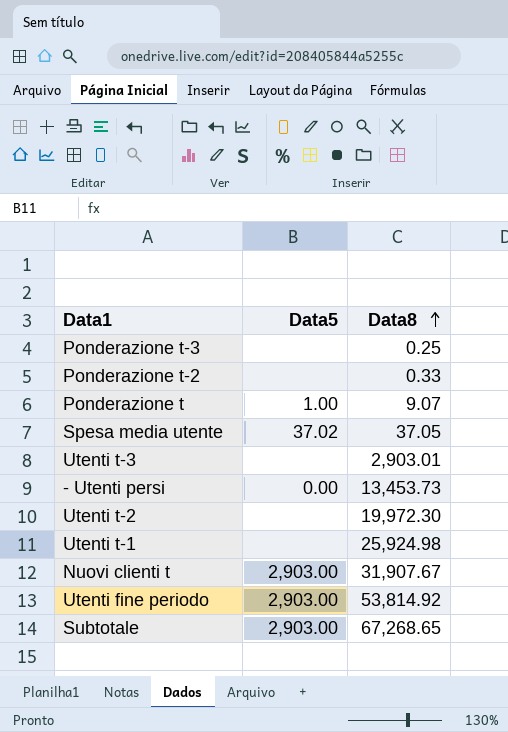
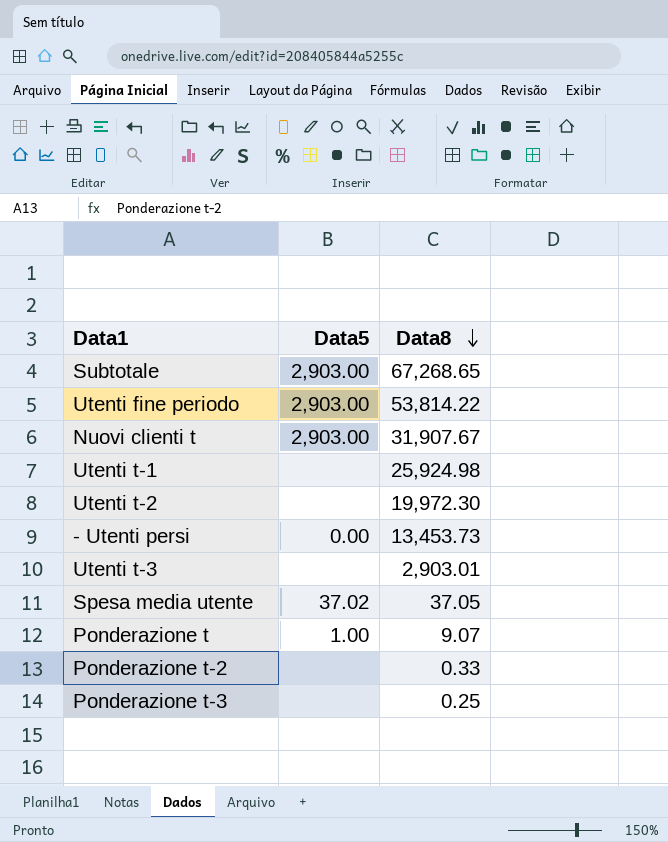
row order: Data8 ascending -> Data8 descending
Utenti fine periodo | Data8: 53,814.92 -> 53,814.22

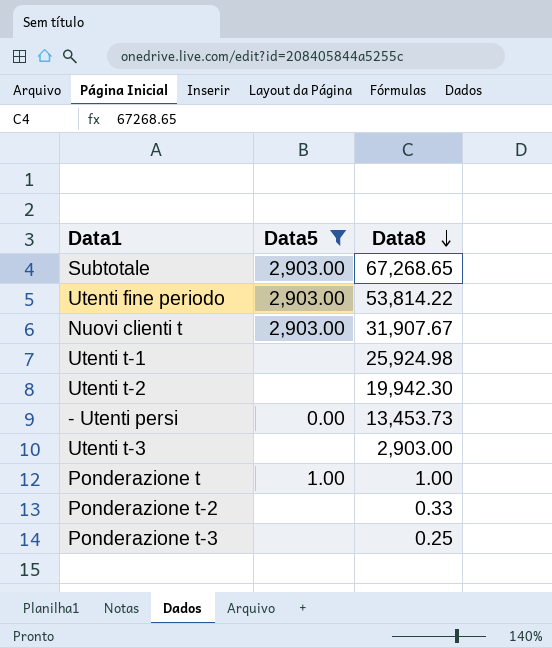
filter: none -> Data5 != 37.02
Utenti t-2 | Data8: 19,972.30 -> 19,942.30
Utenti t-3 | Data8: 2,903.01 -> 2,903.00
Ponderazione t | Data8: 9.07 -> 1.00

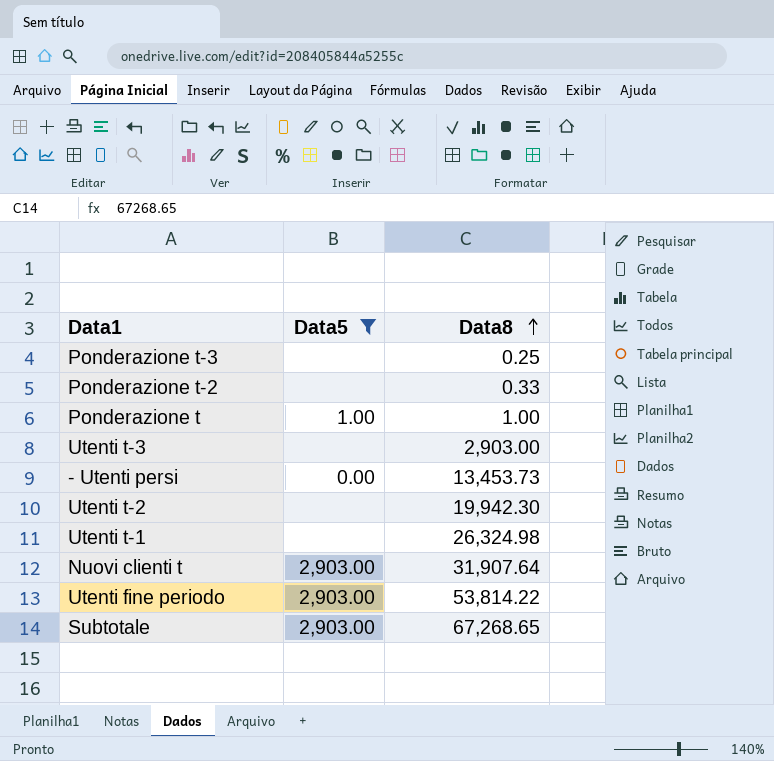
row order: Data8 descending -> Data8 ascending
Utenti t-1 | Data8: 25,924.98 -> 26,324.98
Nuovi clienti t | Data8: 31,907.67 -> 31,907.64

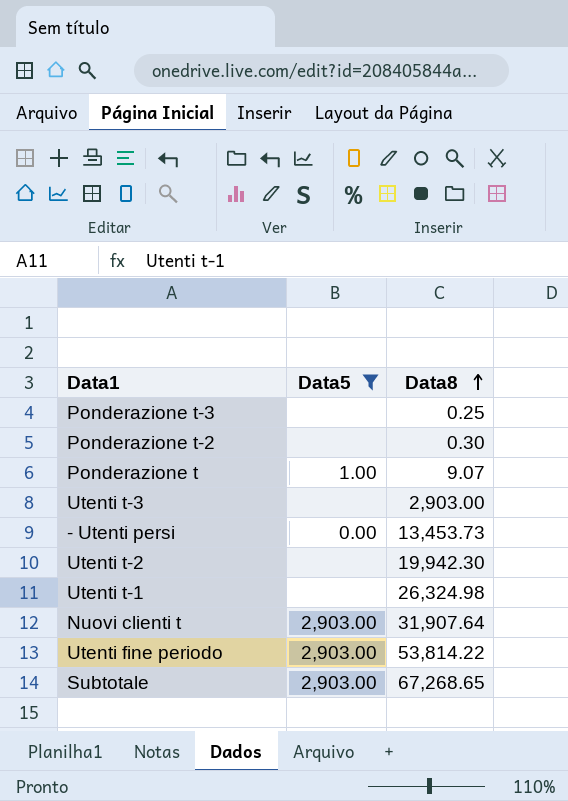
Ponderazione t-2 | Data8: 0.33 -> 0.30
Ponderazione t | Data8: 1.00 -> 9.07

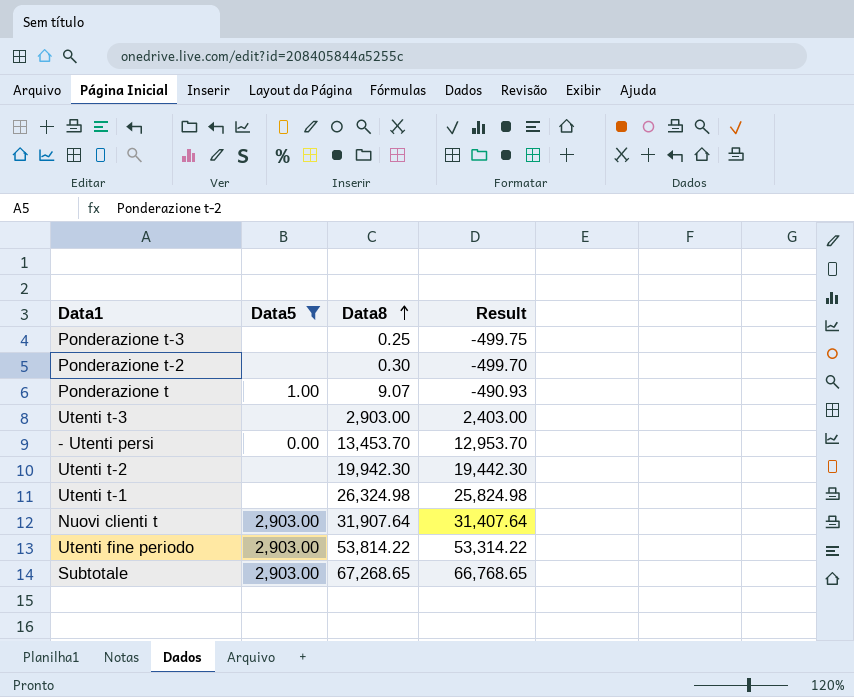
column Result | formula: none -> [Data8] - 500
- Utenti persi | Data8: 13,453.73 -> 13,453.70

